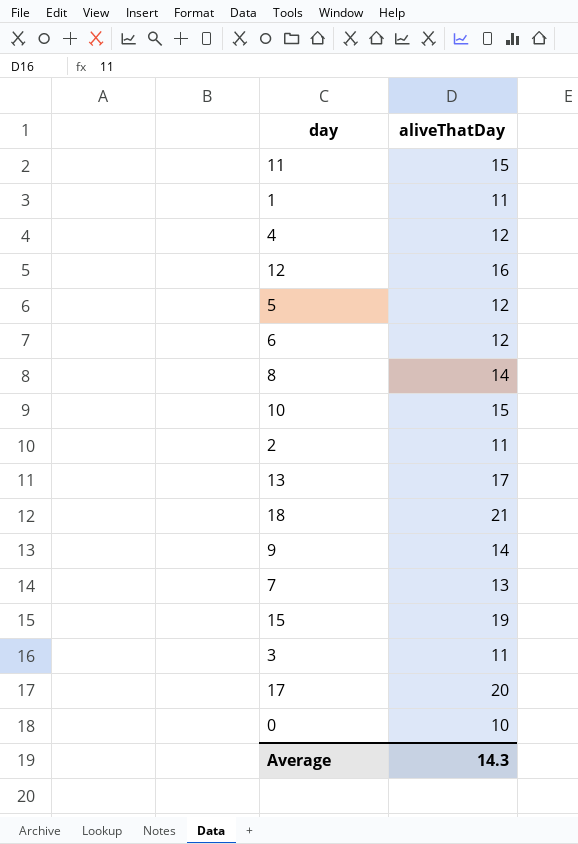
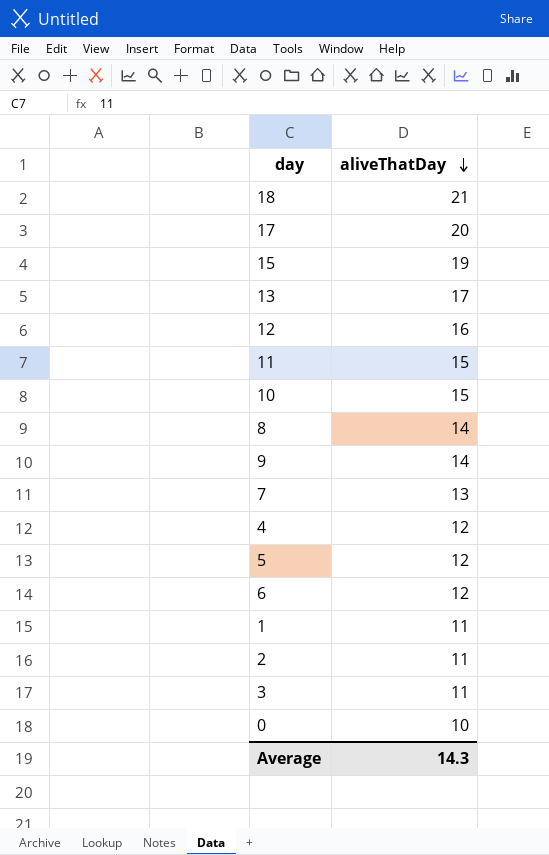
row order: none -> aliveThatDay descending

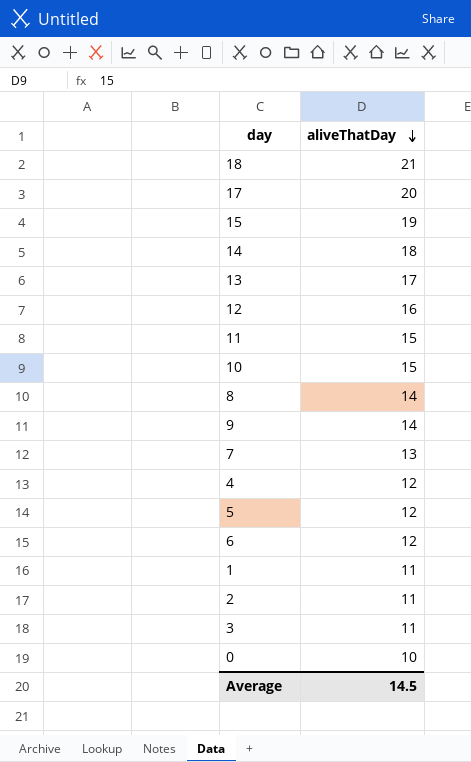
row 14: none -> 18
Average | aliveThatDay: 14.3 -> 14.5

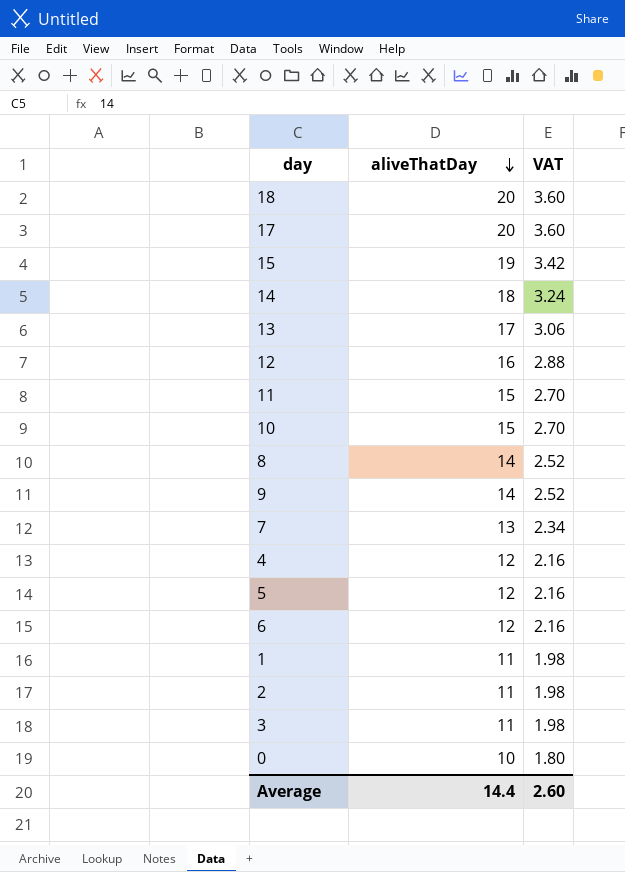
column VAT | formula: none -> [aliveThatDay] * 0.18
18 | aliveThatDay: 21 -> 20
Average | aliveThatDay: 14.5 -> 14.4

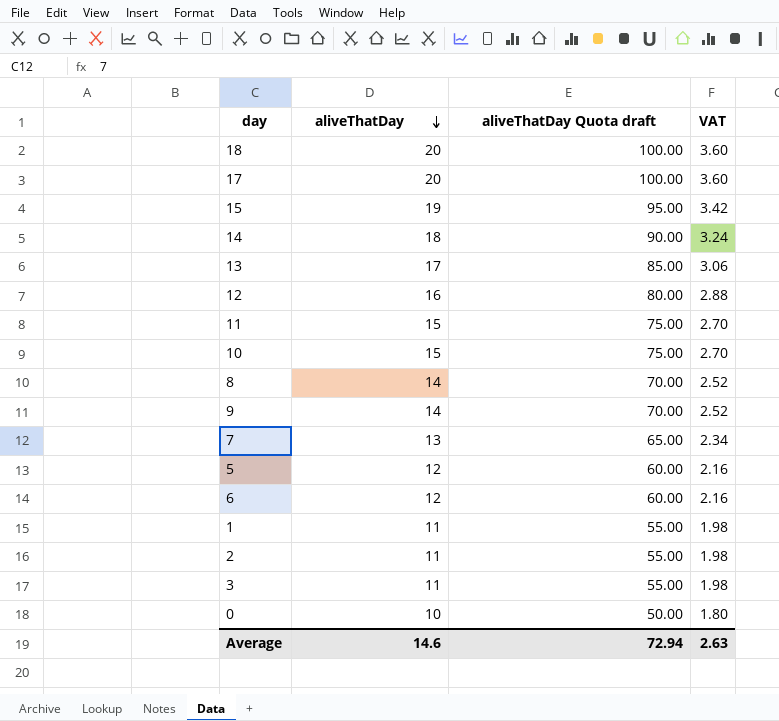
column aliveThatDay Quota draft | formula: none -> [aliveThatDay] * 5
row 4: 12 | 2.16 -> none
Average | aliveThatDay: 14.4 -> 14.6
Average | VAT: 2.60 -> 2.63

